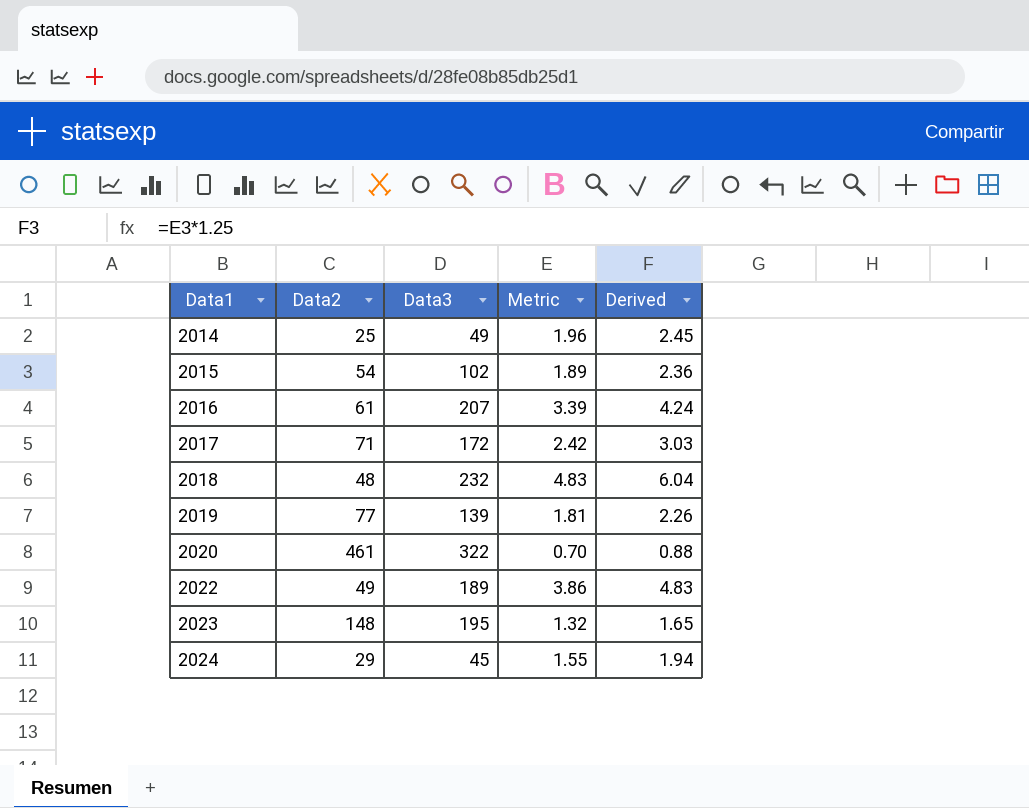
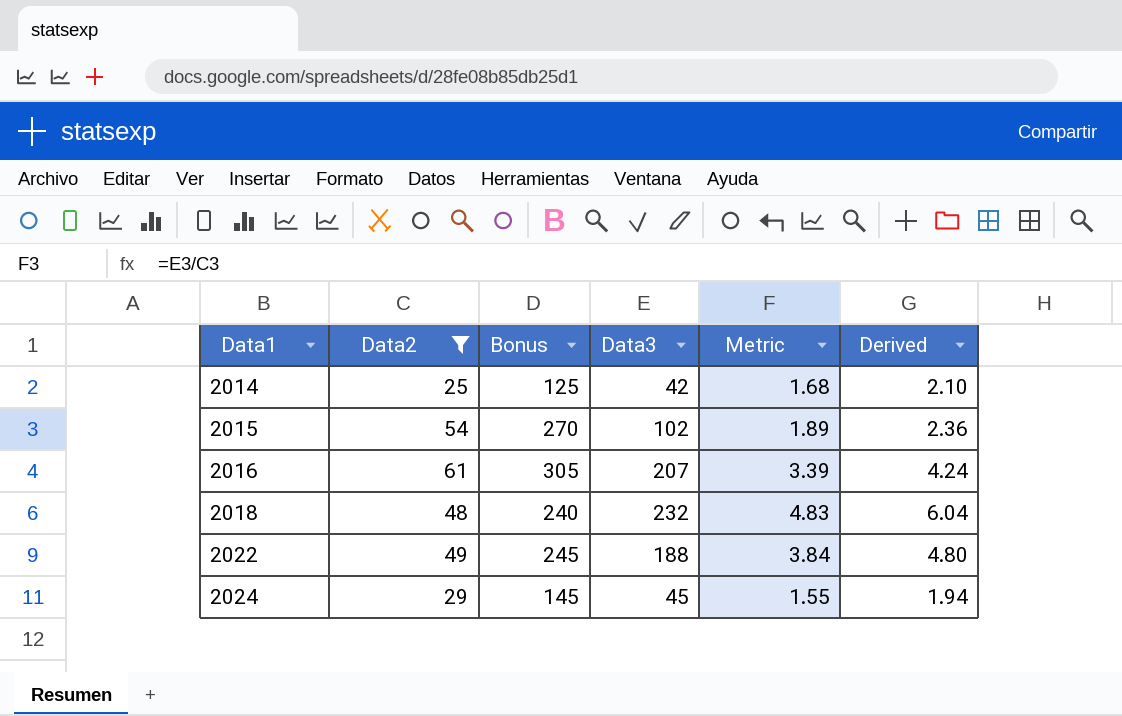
filter: none -> Data2 <= 61
column Bonus | formula: none -> [Data2] * 5
2014 | Data3: 49 -> 42
2014 | Metric: 1.96 -> 1.68
2014 | Derived: 2.45 -> 2.10
2022 | Data3: 189 -> 188
2022 | Metric: 3.86 -> 3.84
2022 | Derived: 4.83 -> 4.80

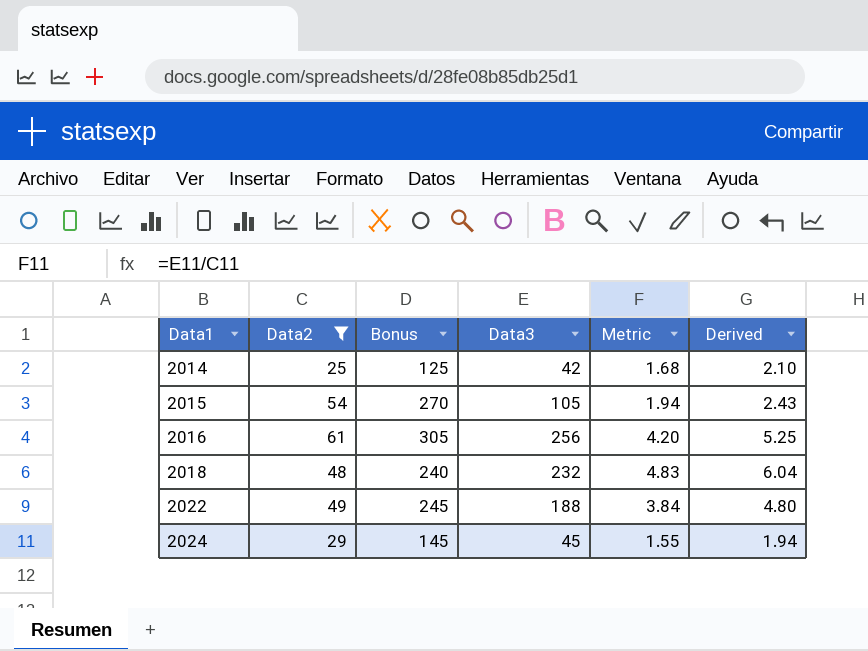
2015 | Data3: 102 -> 105
2015 | Metric: 1.89 -> 1.94
2015 | Derived: 2.36 -> 2.43
2016 | Data3: 207 -> 256
2016 | Metric: 3.39 -> 4.20
2016 | Derived: 4.24 -> 5.25

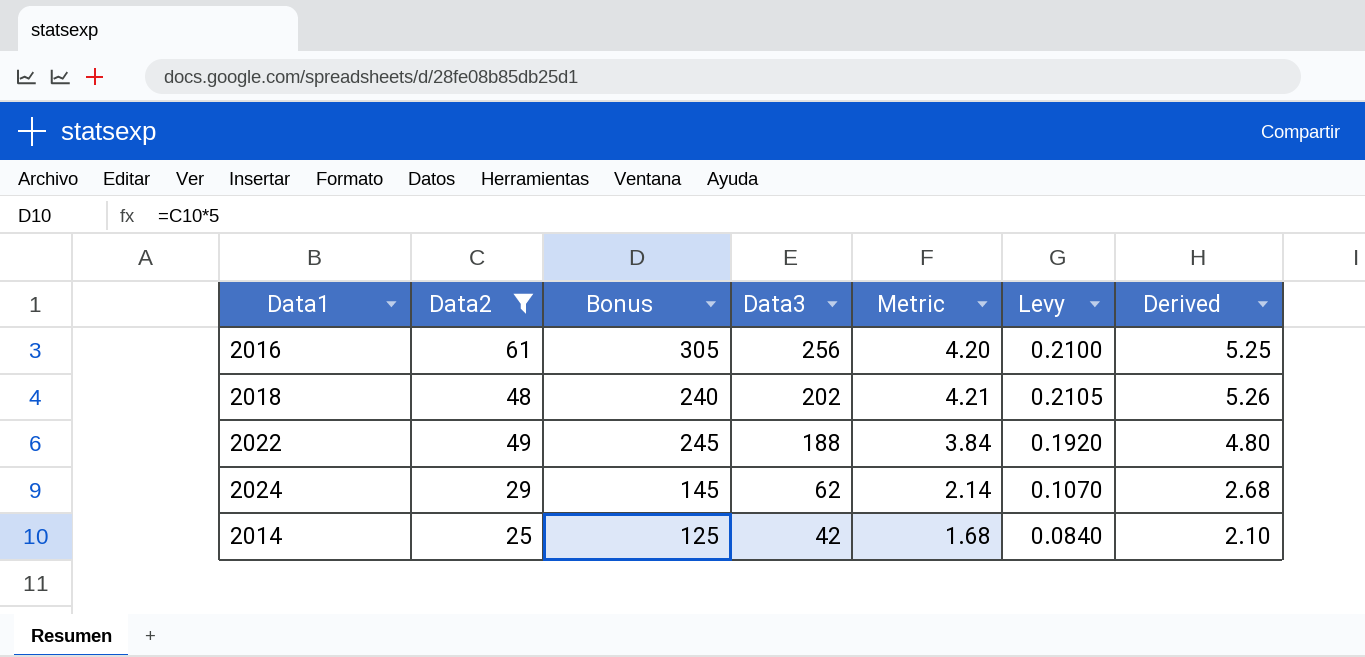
row order: Data1 ascending -> Data3 descending
column Levy | formula: none -> [Metric] * 0.05
row 2015: 54 | 270 | 105 | 1.94 | 2.43 -> none
2018 | Data3: 232 -> 202
2018 | Metric: 4.83 -> 4.21
2018 | Derived: 6.04 -> 5.26
2024 | Data3: 45 -> 62
2024 | Metric: 1.55 -> 2.14
2024 | Derived: 1.94 -> 2.68

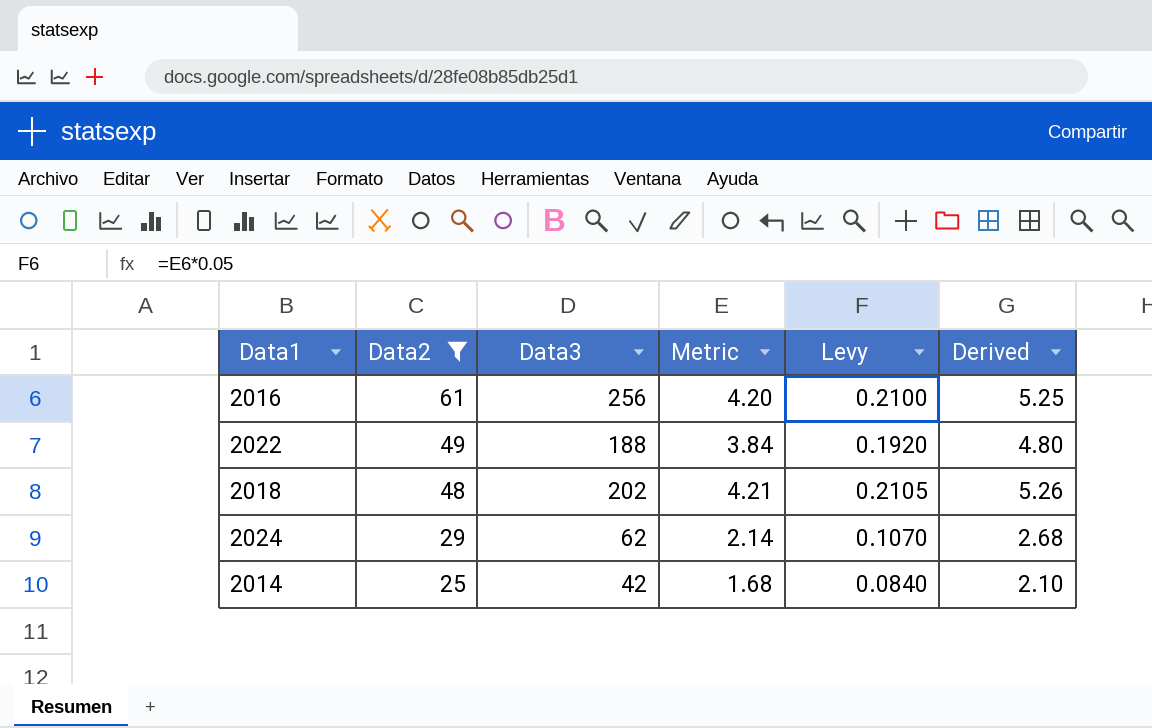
row order: Data3 descending -> Data2 descending
column Bonus | formula: [Data2] * 5 -> none

